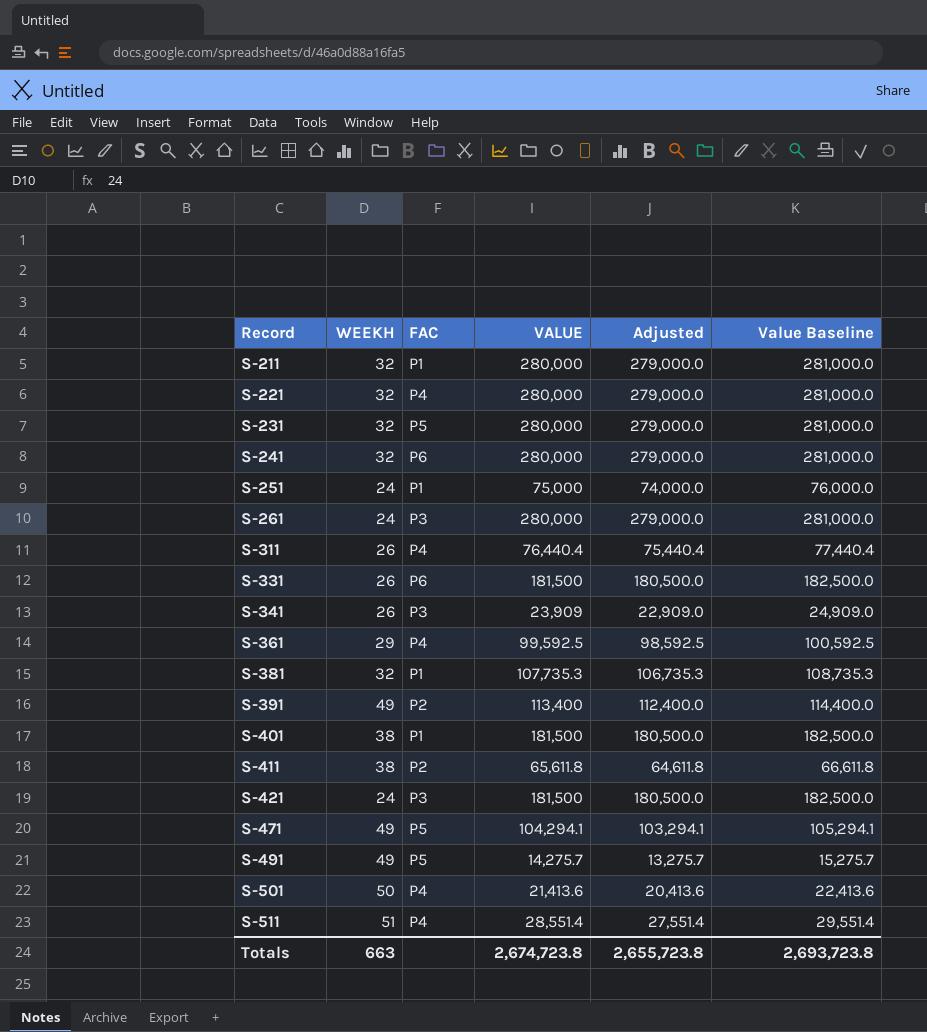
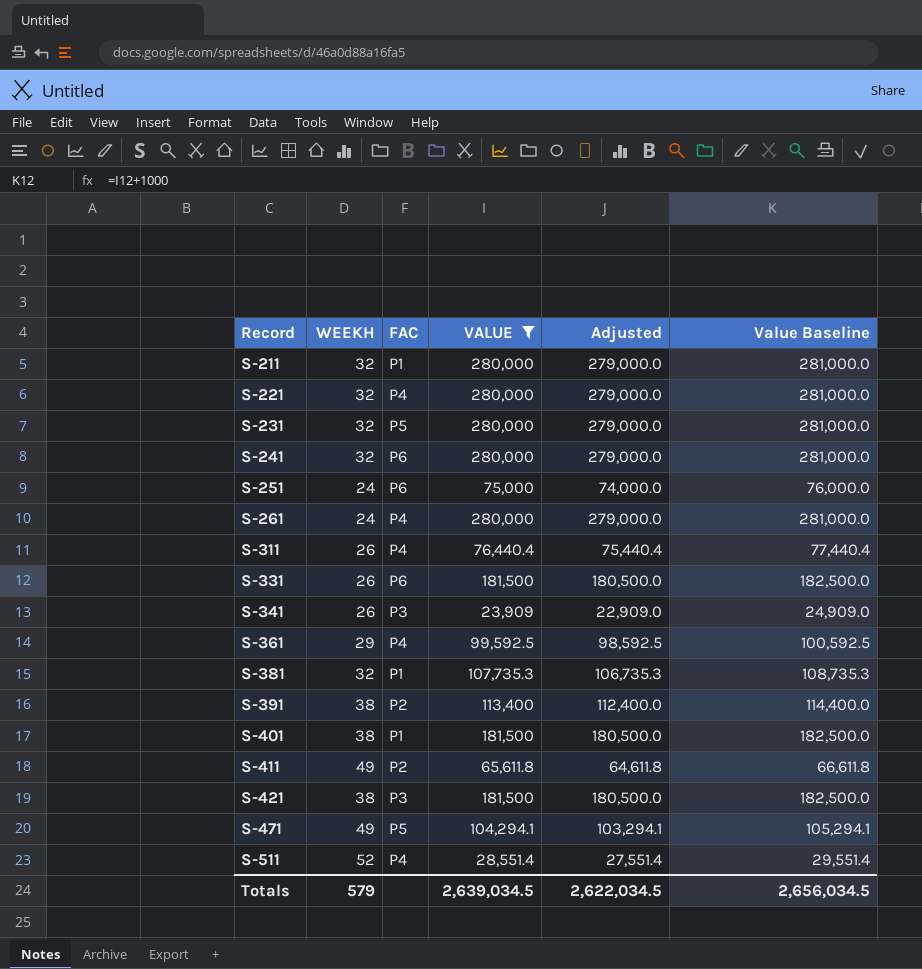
filter: none -> VALUE >= 23,909
S-251 | FAC: P1 -> P6
S-261 | FAC: P3 -> P4
S-391 | WEEKH: 49 -> 38
S-411 | WEEKH: 38 -> 49
S-421 | WEEKH: 24 -> 38
S-511 | WEEKH: 51 -> 52
Totals | WEEKH: 663 -> 579
Totals | VALUE: 2,674,723.8 -> 2,639,034.5
Totals | Adjusted: 2,655,723.8 -> 2,622,034.5
Totals | Value Baseline: 2,693,723.8 -> 2,656,034.5

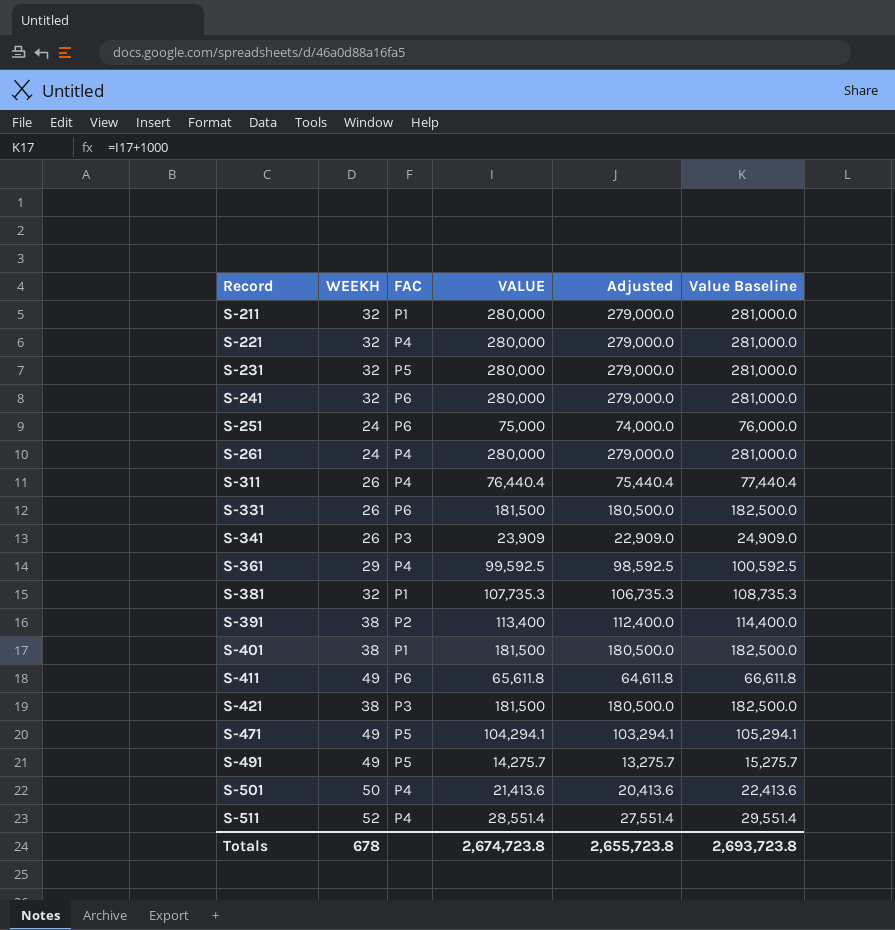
filter: VALUE >= 23,909 -> none
S-411 | FAC: P2 -> P6
Totals | WEEKH: 579 -> 678
Totals | VALUE: 2,639,034.5 -> 2,674,723.8
Totals | Adjusted: 2,622,034.5 -> 2,655,723.8
Totals | Value Baseline: 2,656,034.5 -> 2,693,723.8

